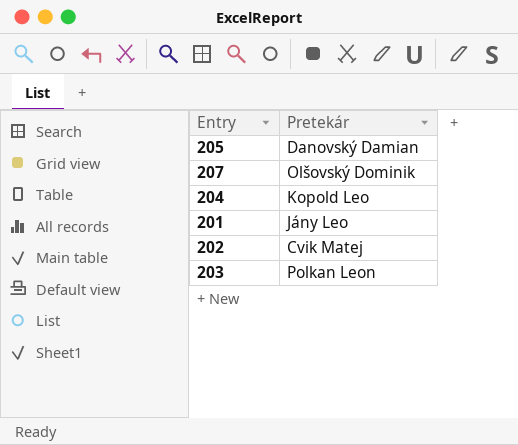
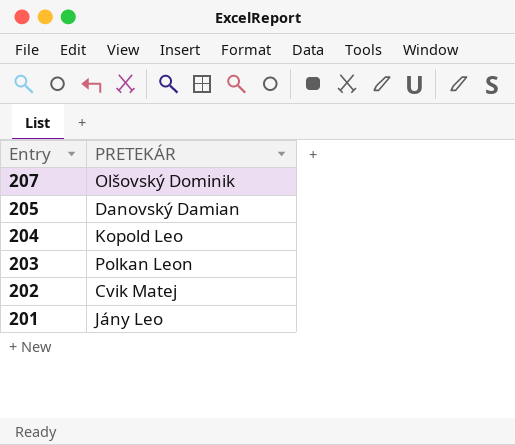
row order: none -> Entry descending
column name: Pretekár -> PRETEKÁR

